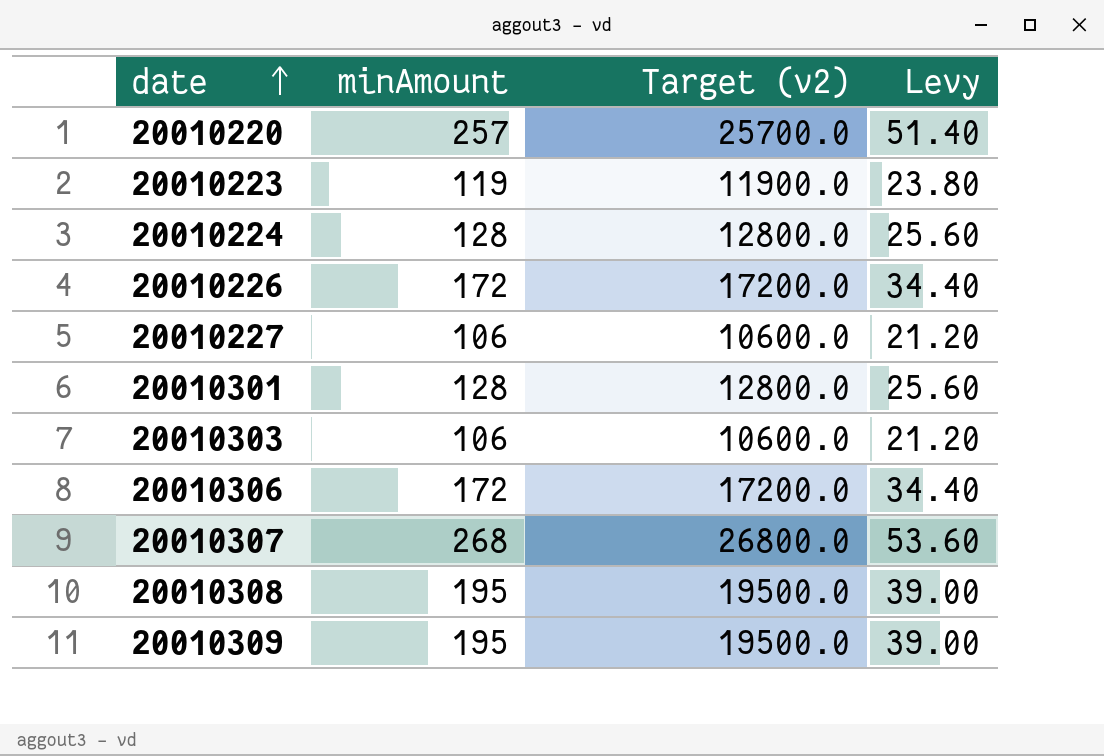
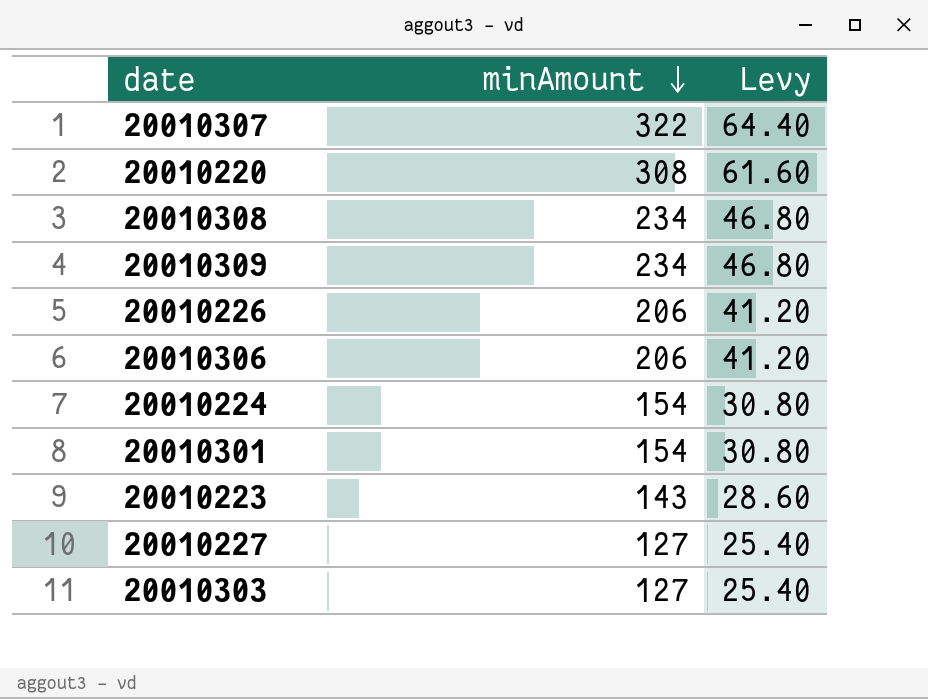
row order: date ascending -> minAmount descending
column Target (v2) | formula: [minAmount] * 100 -> none
20010307 | minAmount: 268 -> 322
20010307 | Levy: 53.60 -> 64.40
20010220 | minAmount: 257 -> 308
20010220 | Levy: 51.40 -> 61.60
20010308 | minAmount: 195 -> 234
20010308 | Levy: 39.00 -> 46.80
20010309 | minAmount: 195 -> 234
20010309 | Levy: 39.00 -> 46.80
20010226 | minAmount: 172 -> 206
20010226 | Levy: 34.40 -> 41.20
20010306 | minAmount: 172 -> 206
20010306 | Levy: 34.40 -> 41.20
20010224 | minAmount: 128 -> 154
20010224 | Levy: 25.60 -> 30.80
20010301 | minAmount: 128 -> 154
20010301 | Levy: 25.60 -> 30.80
20010223 | minAmount: 119 -> 143
20010223 | Levy: 23.80 -> 28.60
20010227 | minAmount: 106 -> 127
20010227 | Levy: 21.20 -> 25.40
20010303 | minAmount: 106 -> 127
20010303 | Levy: 21.20 -> 25.40

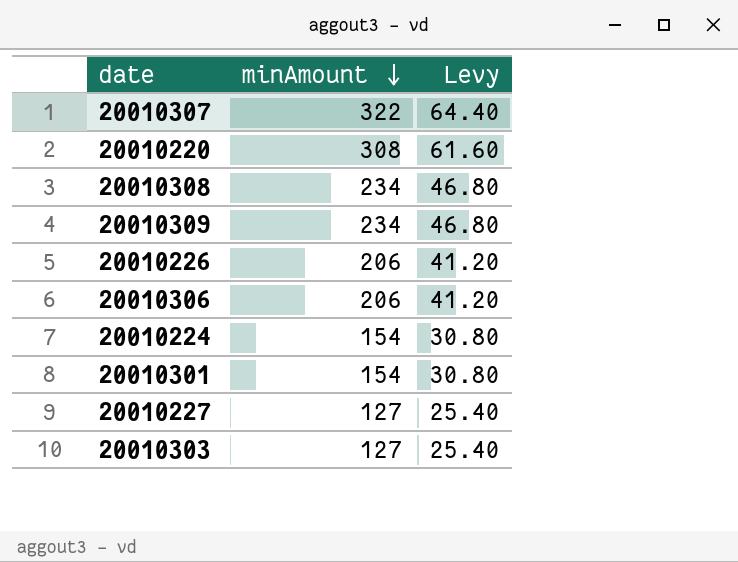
row 20010223: 143 | 28.60 -> none

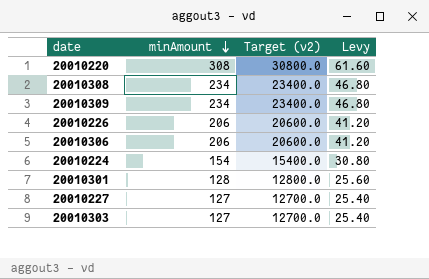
column Target (v2) | formula: none -> [minAmount] * 100
row 20010307: 322 | 64.40 -> none
20010301 | minAmount: 154 -> 128
20010301 | Levy: 30.80 -> 25.60

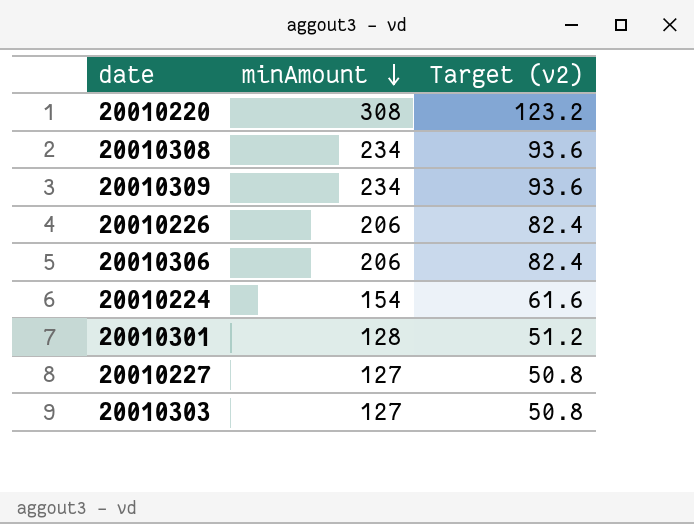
column Levy | formula: [minAmount] * 0.2 -> none
column Target (v2) | formula: [minAmount] * 100 -> [minAmount] * 0.4

